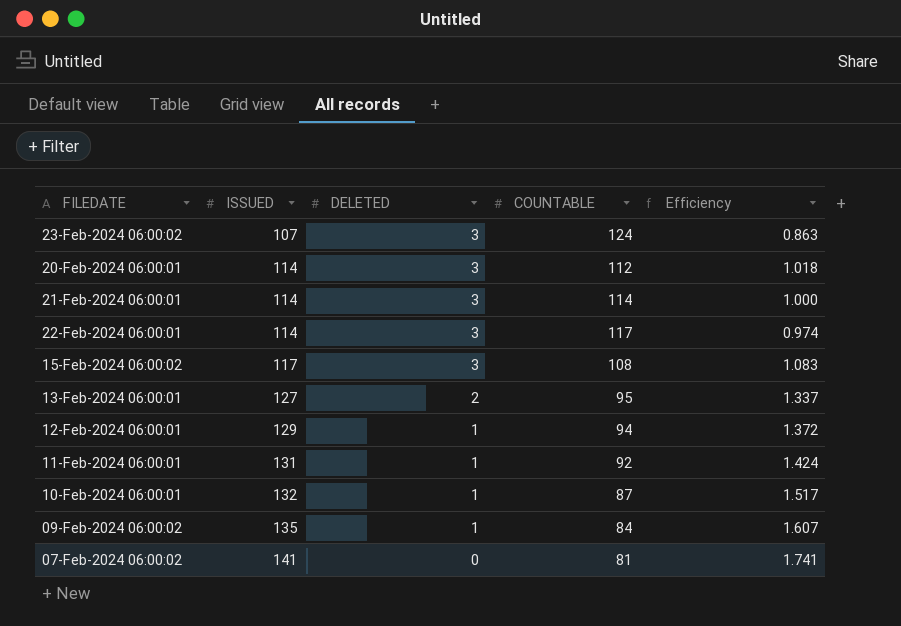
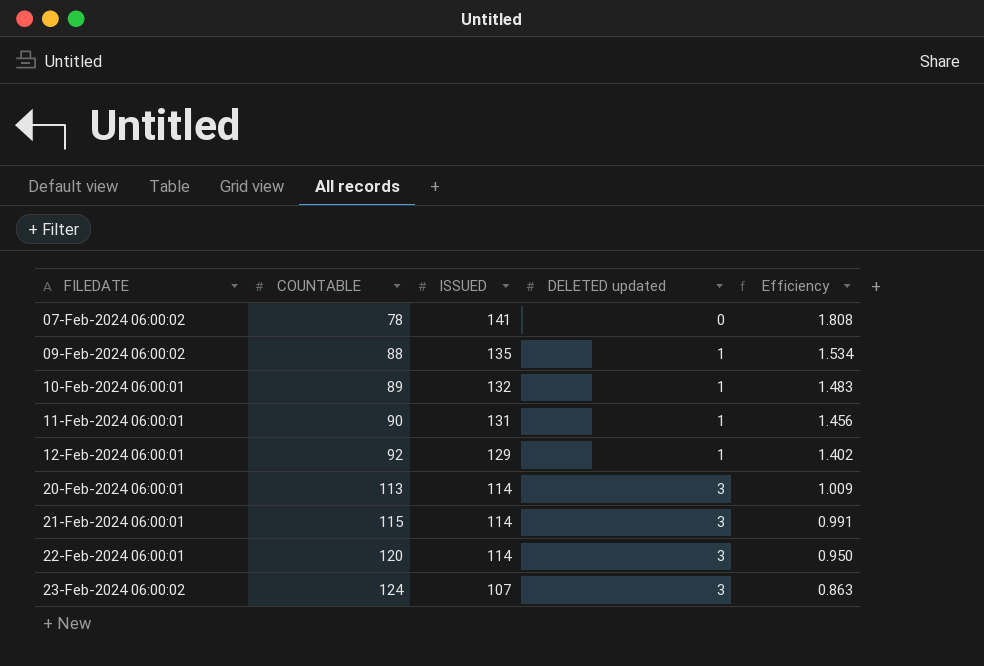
row order: ISSUED ascending -> FILEDATE ascending
column COUNTABLE | position: 4 -> 2
column name: DELETED -> DELETED updated
row 15-Feb-2024 06:00:02: 117 | 3 | 108 | 1.083 -> none
row 13-Feb-2024 06:00:01: 127 | 2 | 95 | 1.337 -> none
07-Feb-2024 06:00:02 | COUNTABLE: 81 -> 78
07-Feb-2024 06:00:02 | Efficiency: 1.741 -> 1.808
09-Feb-2024 06:00:02 | COUNTABLE: 84 -> 88
09-Feb-2024 06:00:02 | Efficiency: 1.607 -> 1.534
10-Feb-2024 06:00:01 | COUNTABLE: 87 -> 89
10-Feb-2024 06:00:01 | Efficiency: 1.517 -> 1.483
11-Feb-2024 06:00:01 | COUNTABLE: 92 -> 90
11-Feb-2024 06:00:01 | Efficiency: 1.424 -> 1.456
12-Feb-2024 06:00:01 | COUNTABLE: 94 -> 92
12-Feb-2024 06:00:01 | Efficiency: 1.372 -> 1.402
20-Feb-2024 06:00:01 | COUNTABLE: 112 -> 113
20-Feb-2024 06:00:01 | Efficiency: 1.018 -> 1.009
21-Feb-2024 06:00:01 | COUNTABLE: 114 -> 115
21-Feb-2024 06:00:01 | Efficiency: 1.000 -> 0.991
22-Feb-2024 06:00:01 | COUNTABLE: 117 -> 120
22-Feb-2024 06:00:01 | Efficiency: 0.974 -> 0.950

